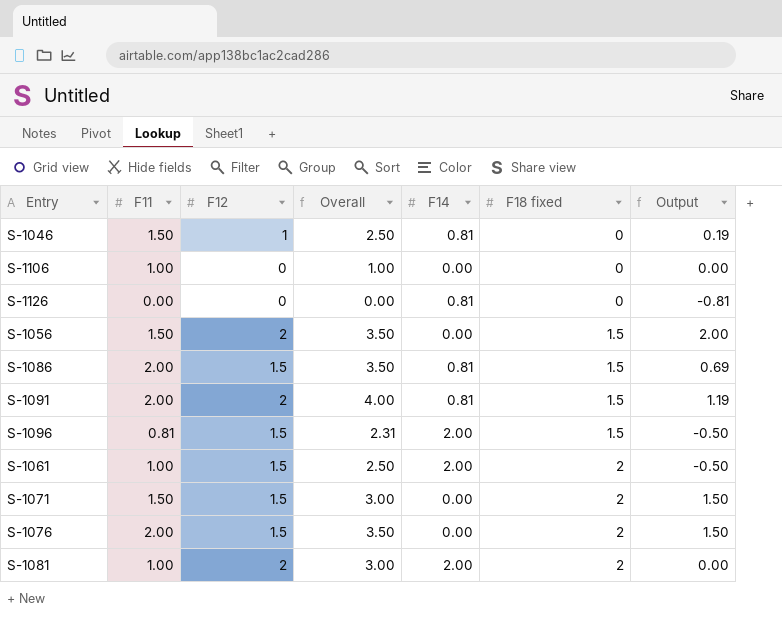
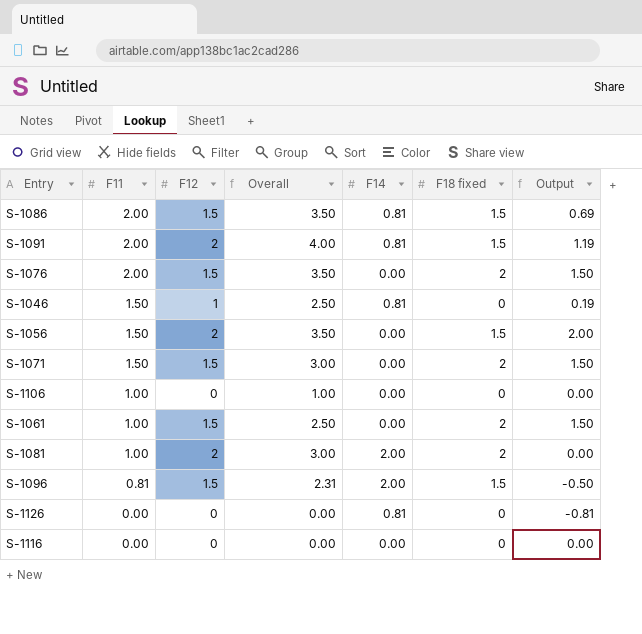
row order: F18 fixed ascending -> F11 descending
S-1061 | F14: 2.00 -> 0.00
S-1061 | Output: -0.50 -> 1.50
row S-1116: none -> 0.00 | 0 | 0.00 | 0.00 | 0 | 0.00

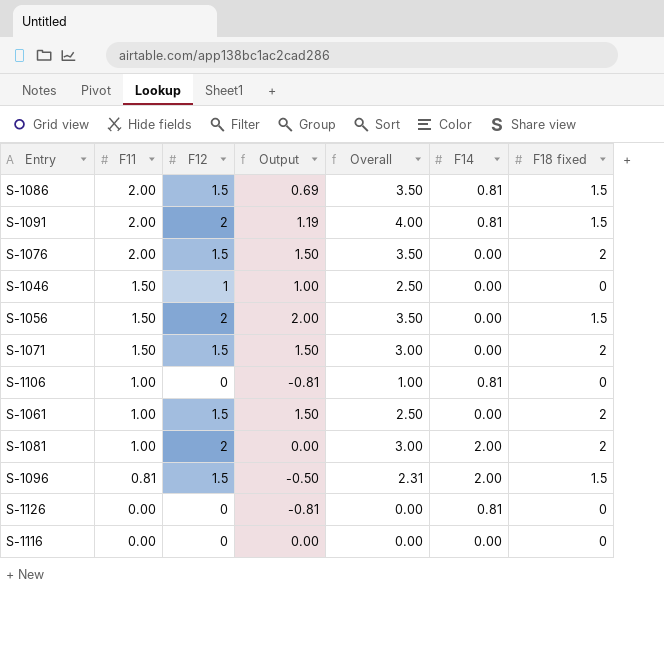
column Output | position: 7 -> 4
S-1046 | Output: 0.19 -> 1.00
S-1046 | F14: 0.81 -> 0.00
S-1106 | Output: 0.00 -> -0.81
S-1106 | F14: 0.00 -> 0.81

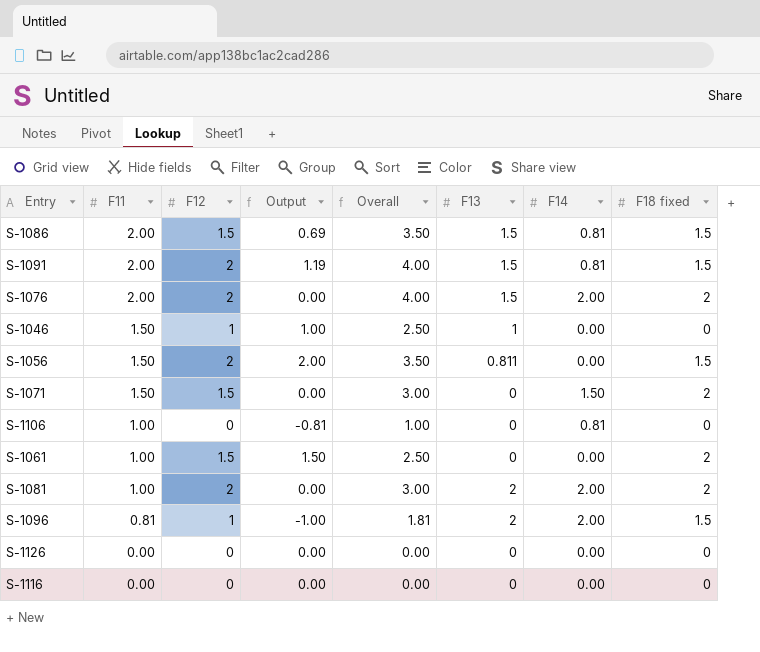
column F13 | position: none -> 6
S-1076 | F12: 1.5 -> 2
S-1076 | Output: 1.50 -> 0.00
S-1076 | Overall: 3.50 -> 4.00
S-1076 | F14: 0.00 -> 2.00
S-1071 | Output: 1.50 -> 0.00
S-1071 | F14: 0.00 -> 1.50
S-1096 | F12: 1.5 -> 1
S-1096 | Output: -0.50 -> -1.00
S-1096 | Overall: 2.31 -> 1.81
S-1126 | Output: -0.81 -> 0.00
S-1126 | F14: 0.81 -> 0.00

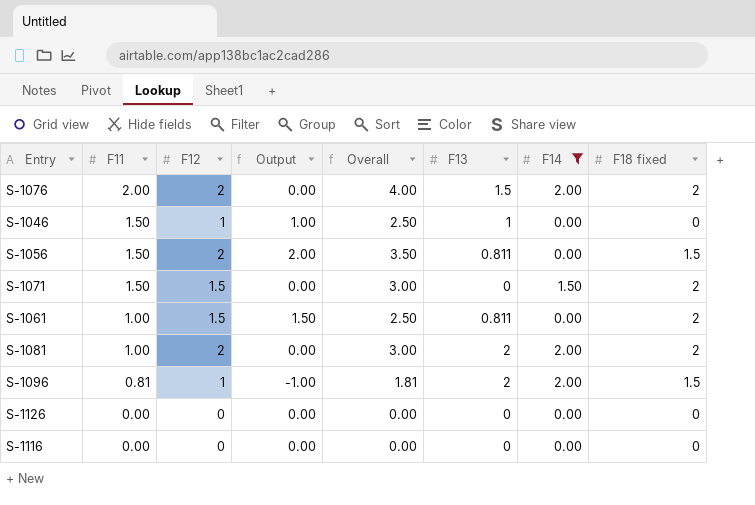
filter: none -> F14 != 0.81
S-1061 | F13: 0 -> 0.811

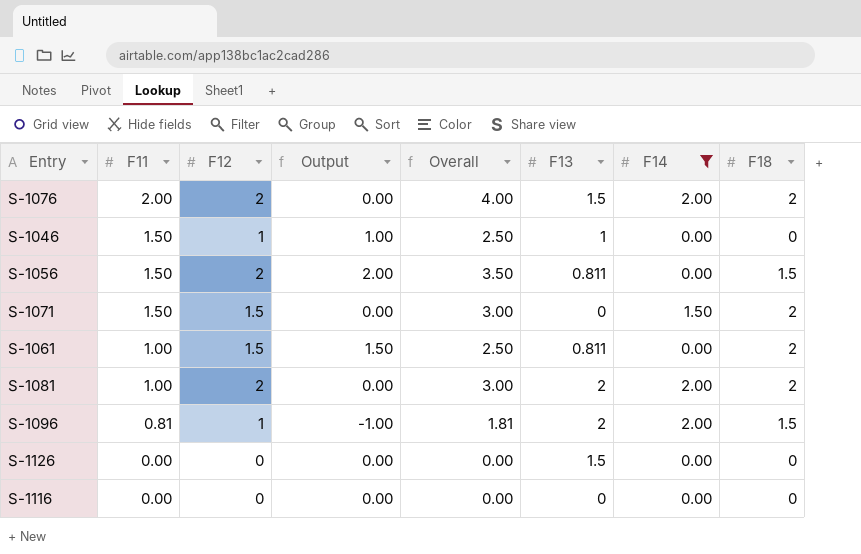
column name: F18 fixed -> F18
S-1126 | F13: 0 -> 1.5

